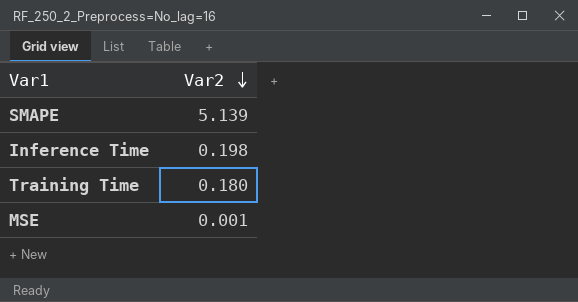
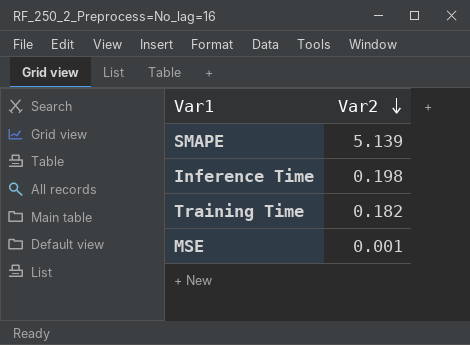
Training Time | Var2: 0.180 -> 0.182

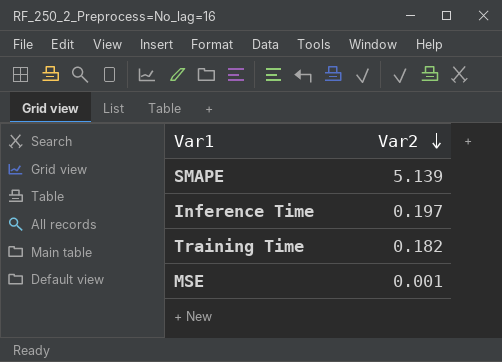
Inference Time | Var2: 0.198 -> 0.197

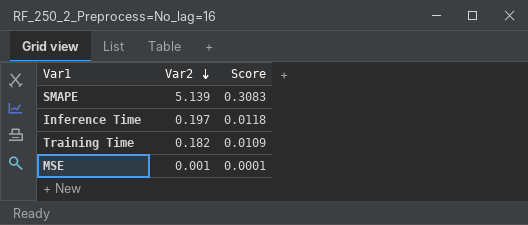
column Score | formula: none -> [Var2] * 0.06

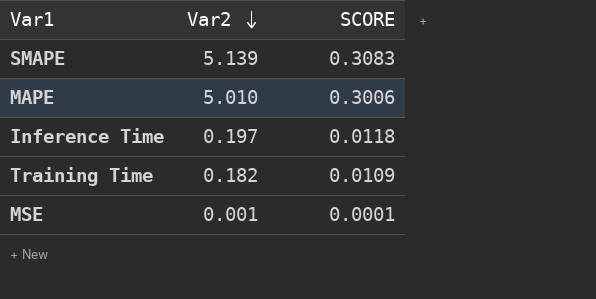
column name: Score -> SCORE
row MAPE: none -> 5.010 | 0.3006

